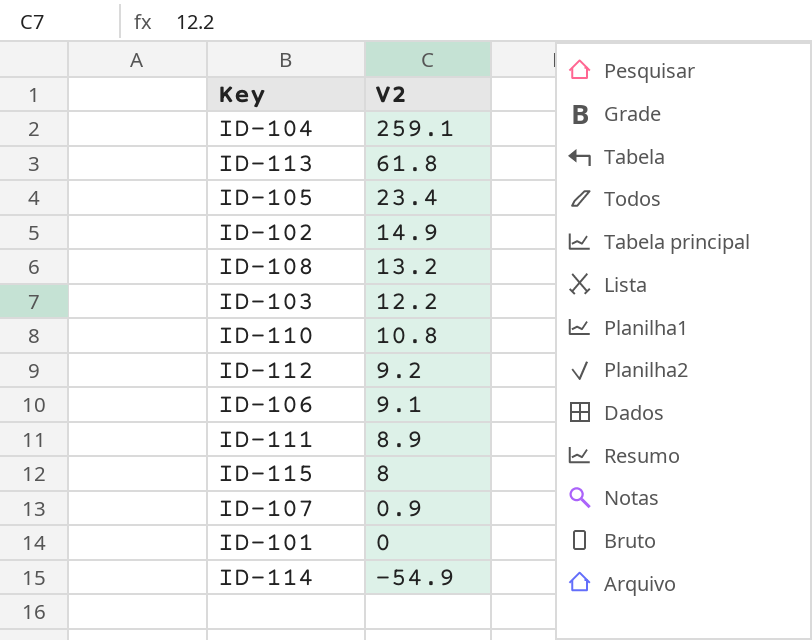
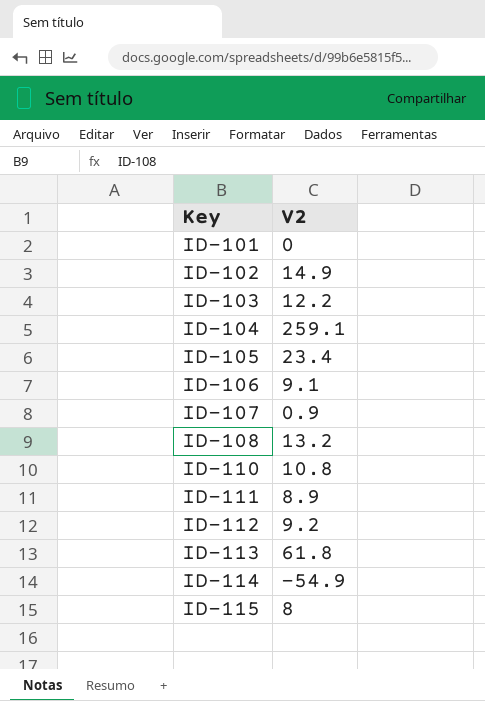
row order: V2 descending -> Key ascending

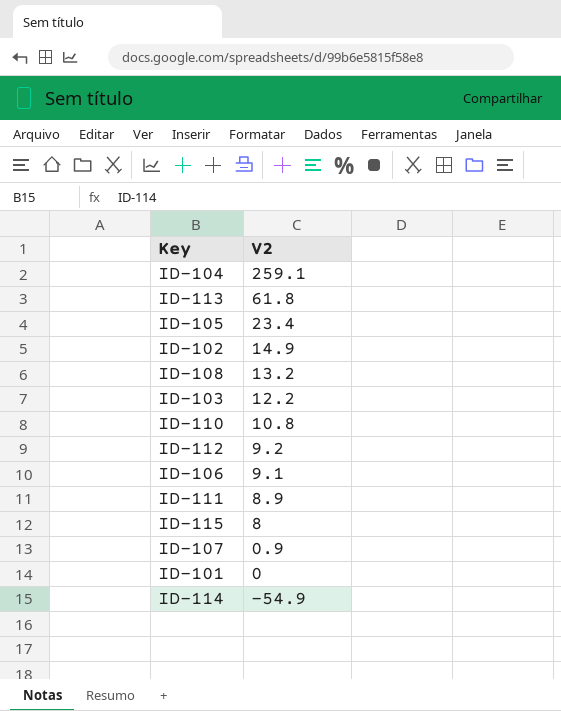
row order: Key ascending -> V2 descending

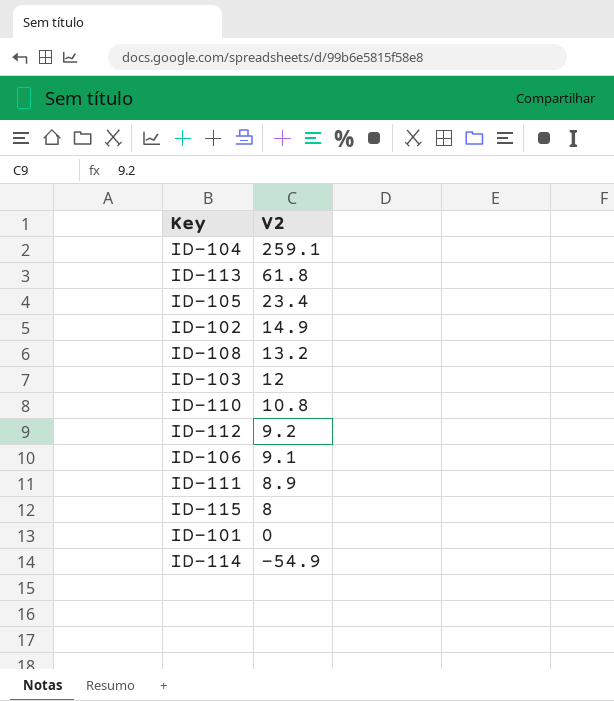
row ID-107: 0.9 -> none
ID-103 | V2: 12.2 -> 12

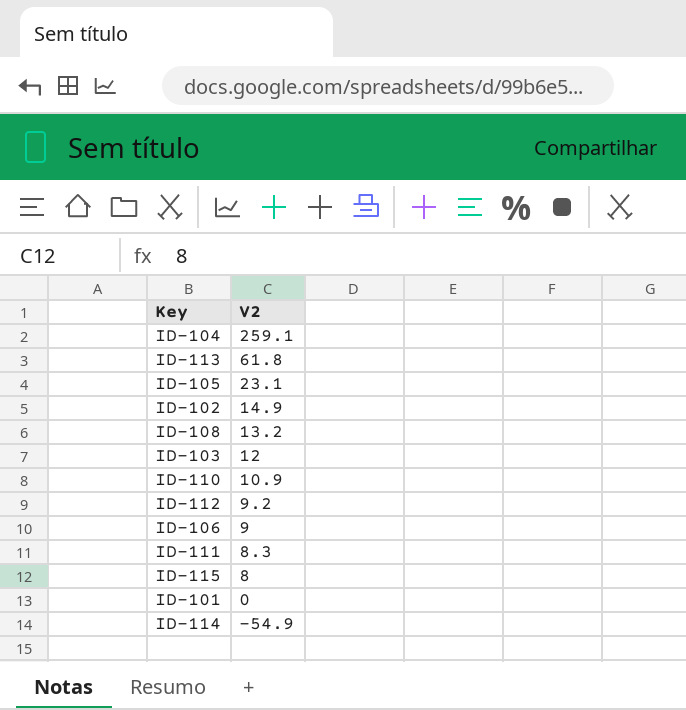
ID-105 | V2: 23.4 -> 23.1
ID-110 | V2: 10.8 -> 10.9
ID-106 | V2: 9.1 -> 9
ID-111 | V2: 8.9 -> 8.3

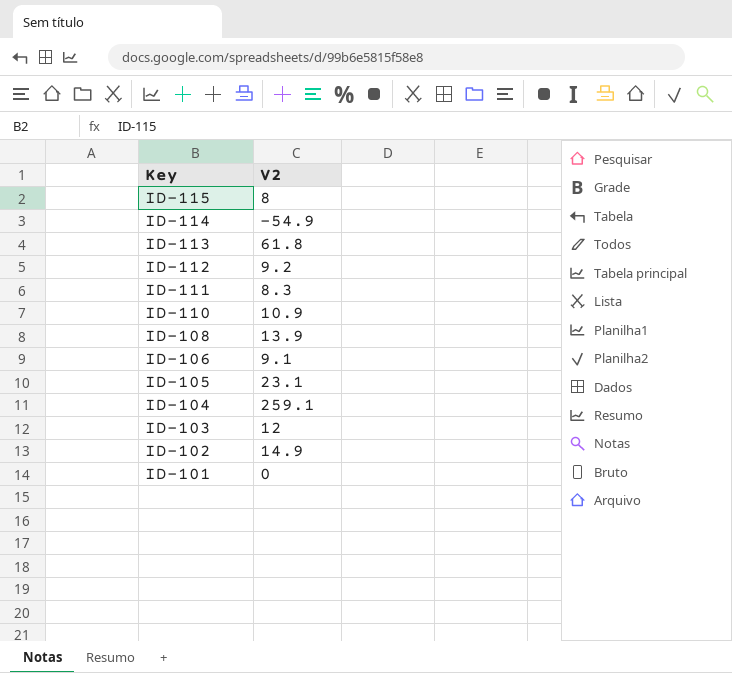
row order: V2 descending -> Key descending
ID-108 | V2: 13.2 -> 13.9
ID-106 | V2: 9 -> 9.1

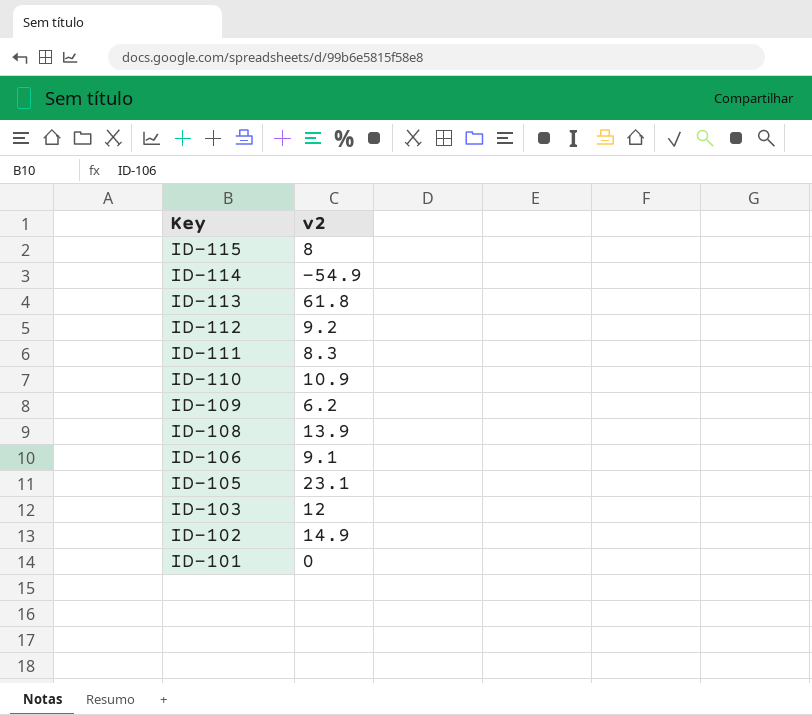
column name: V2 -> v2
row ID-104: 259.1 -> none
row ID-109: none -> 6.2

